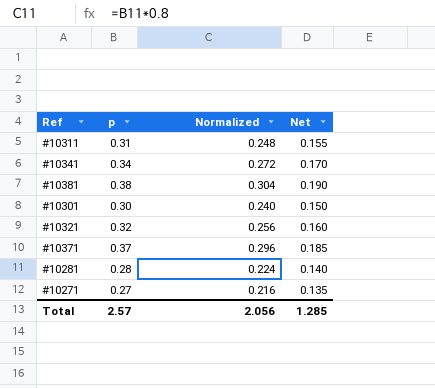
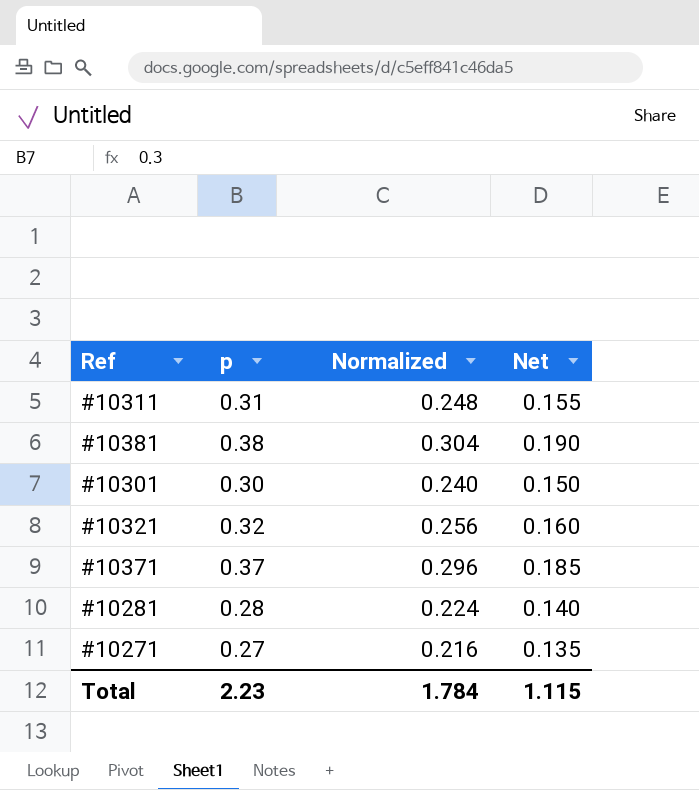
row #10341: 0.34 | 0.272 | 0.170 -> none
Total | p: 2.57 -> 2.23
Total | Normalized: 2.056 -> 1.784
Total | Net: 1.285 -> 1.115

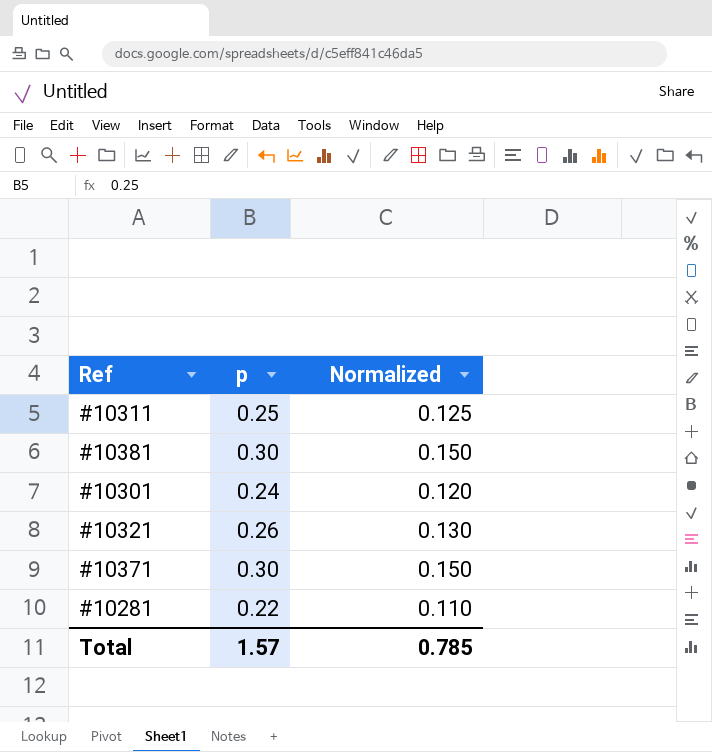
column Net | formula: [p] * 0.5 -> none
column Normalized | formula: [p] * 0.8 -> [p] * 0.5
row #10271: 0.27 | 0.216 | 0.135 -> none
#10311 | p: 0.31 -> 0.25
#10381 | p: 0.38 -> 0.30
#10301 | p: 0.30 -> 0.24
#10321 | p: 0.32 -> 0.26
#10371 | p: 0.37 -> 0.30
#10281 | p: 0.28 -> 0.22
Total | p: 2.23 -> 1.57
Total | Normalized: 1.784 -> 0.785

